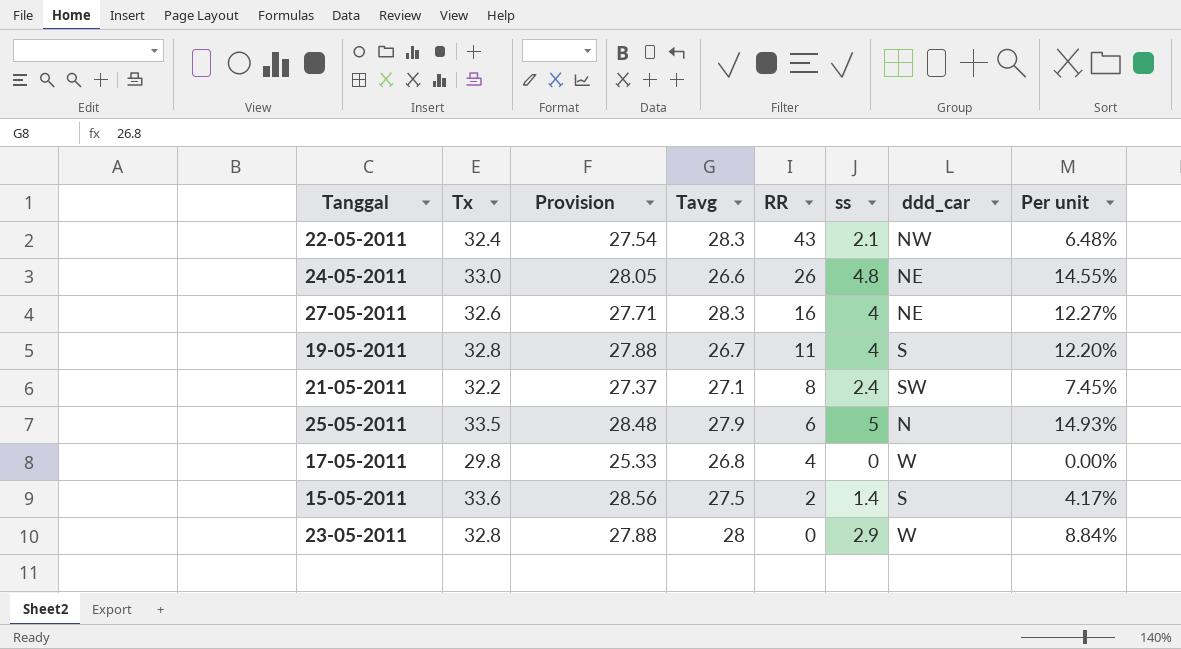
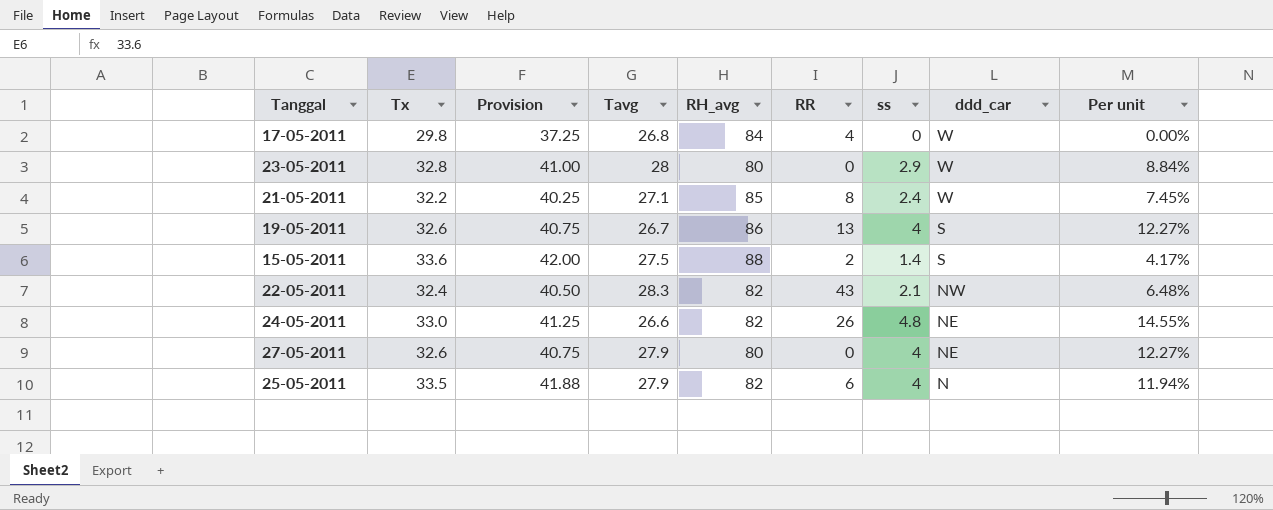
row order: RR descending -> ddd_car descending
column Provision | formula: [Tx] * 0.85 -> [Tx] * 1.25
column RH_avg | position: none -> 5
21-05-2011 | ddd_car: SW -> W
19-05-2011 | Tx: 32.8 -> 32.6
19-05-2011 | RR: 11 -> 13
19-05-2011 | Per unit: 12.20% -> 12.27%
27-05-2011 | Tavg: 28.3 -> 27.9
27-05-2011 | RR: 16 -> 0
25-05-2011 | ss: 5 -> 4
25-05-2011 | Per unit: 14.93% -> 11.94%

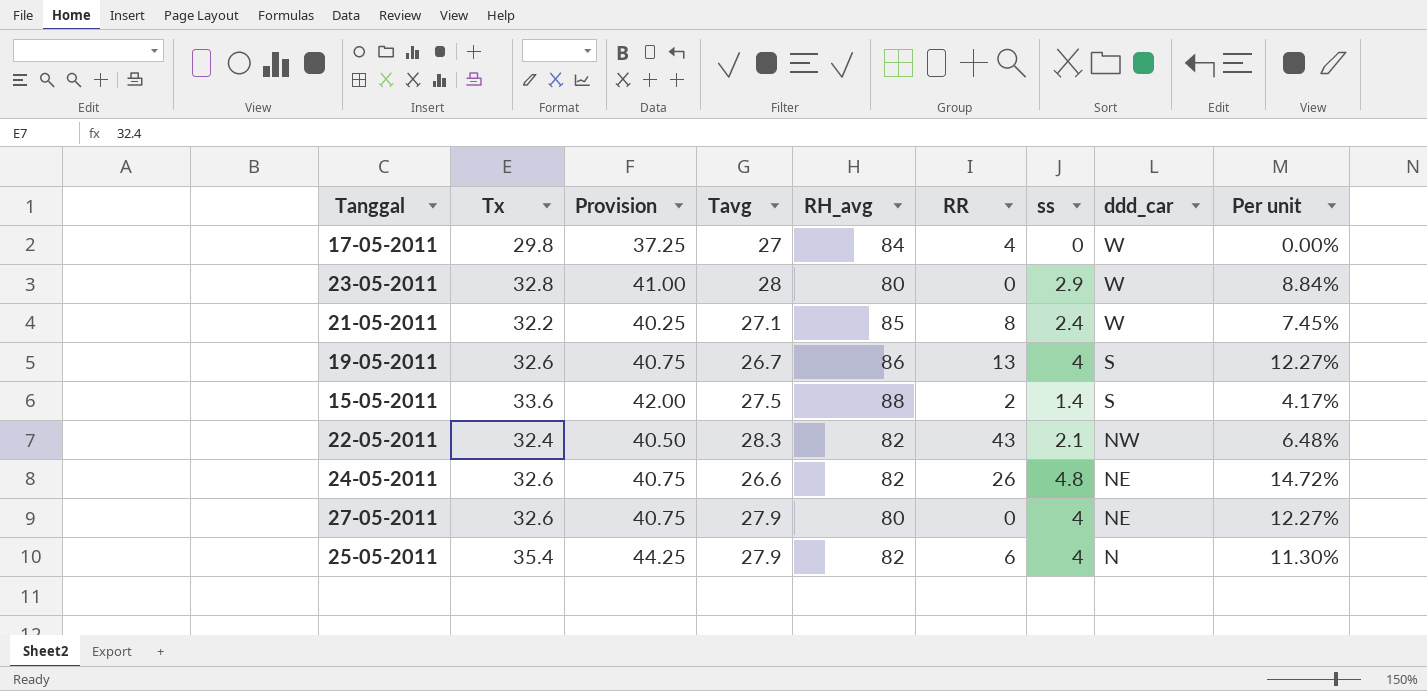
17-05-2011 | Tavg: 26.8 -> 27
24-05-2011 | Tx: 33.0 -> 32.6
24-05-2011 | Provision: 41.25 -> 40.75
24-05-2011 | Per unit: 14.55% -> 14.72%
25-05-2011 | Tx: 33.5 -> 35.4
25-05-2011 | Provision: 41.88 -> 44.25
25-05-2011 | Per unit: 11.94% -> 11.30%

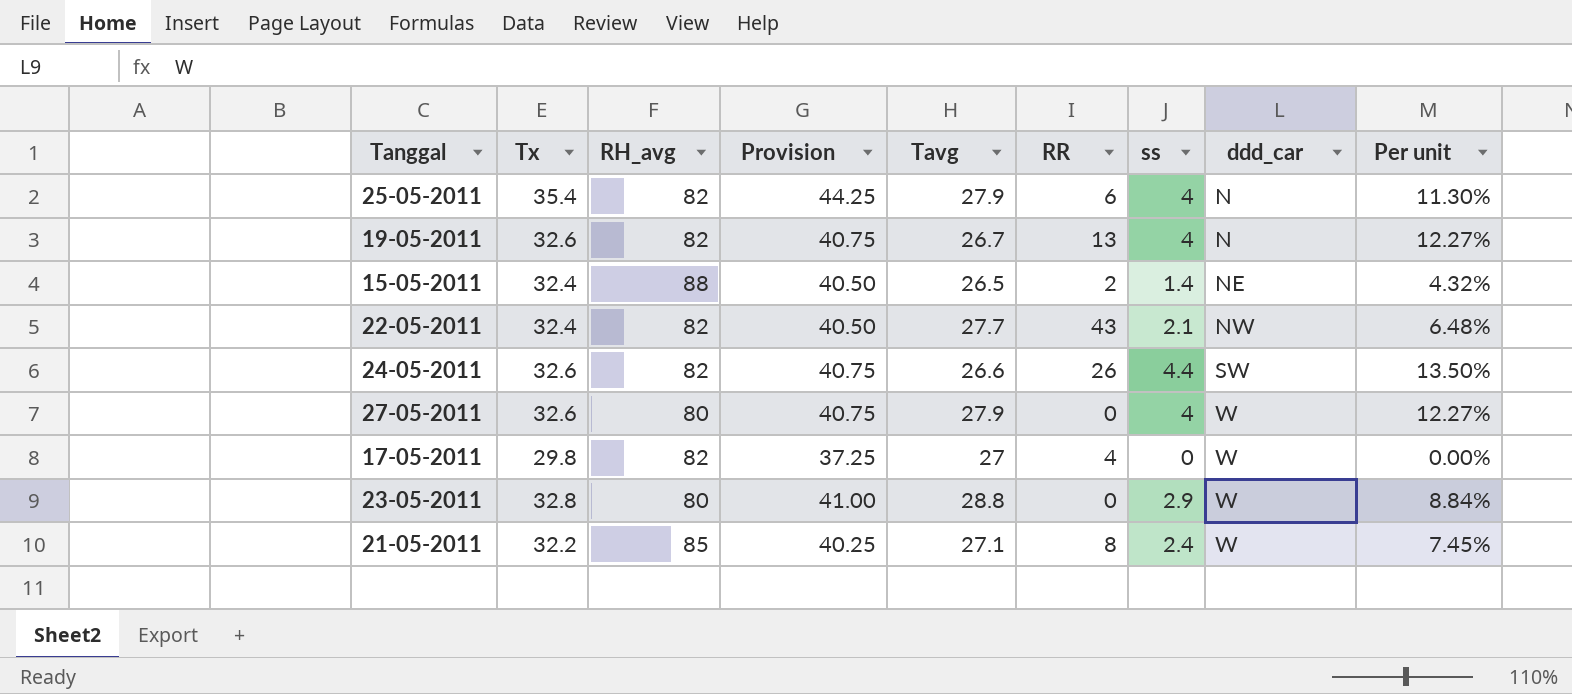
row order: ddd_car descending -> ddd_car ascending
column RH_avg | position: 5 -> 3
19-05-2011 | RH_avg: 86 -> 82
19-05-2011 | ddd_car: S -> N
15-05-2011 | Tx: 33.6 -> 32.4
15-05-2011 | Provision: 42.00 -> 40.50
15-05-2011 | Tavg: 27.5 -> 26.5
15-05-2011 | ddd_car: S -> NE
15-05-2011 | Per unit: 4.17% -> 4.32%
22-05-2011 | Tavg: 28.3 -> 27.7
24-05-2011 | ss: 4.8 -> 4.4
24-05-2011 | ddd_car: NE -> SW
24-05-2011 | Per unit: 14.72% -> 13.50%
27-05-2011 | ddd_car: NE -> W
17-05-2011 | RH_avg: 84 -> 82
23-05-2011 | Tavg: 28 -> 28.8

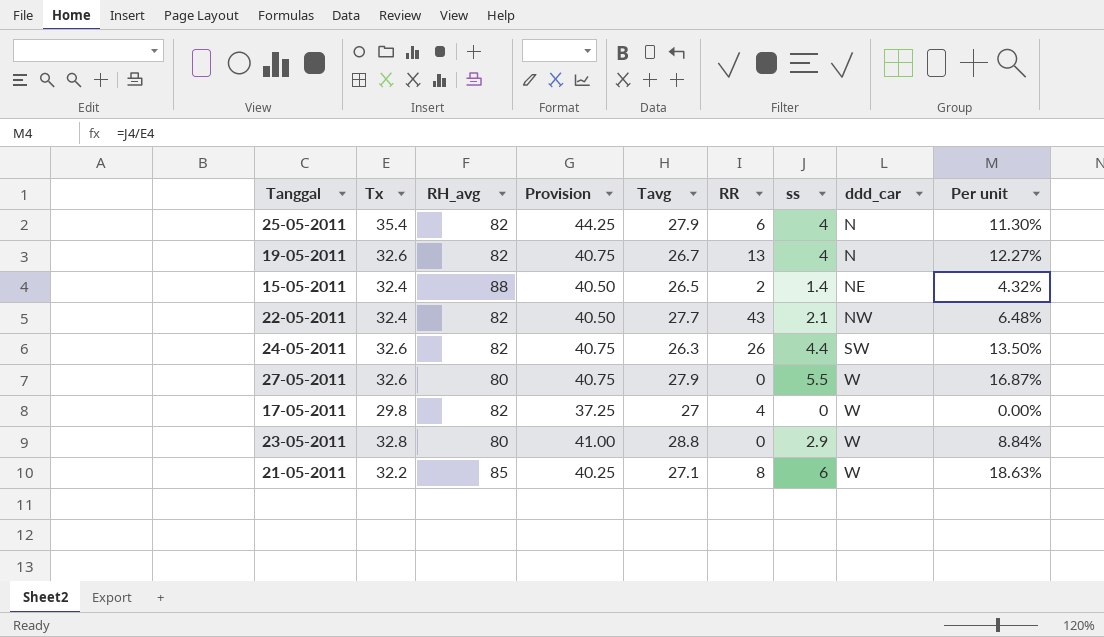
24-05-2011 | Tavg: 26.6 -> 26.3
27-05-2011 | ss: 4 -> 5.5
27-05-2011 | Per unit: 12.27% -> 16.87%
21-05-2011 | ss: 2.4 -> 6
21-05-2011 | Per unit: 7.45% -> 18.63%

